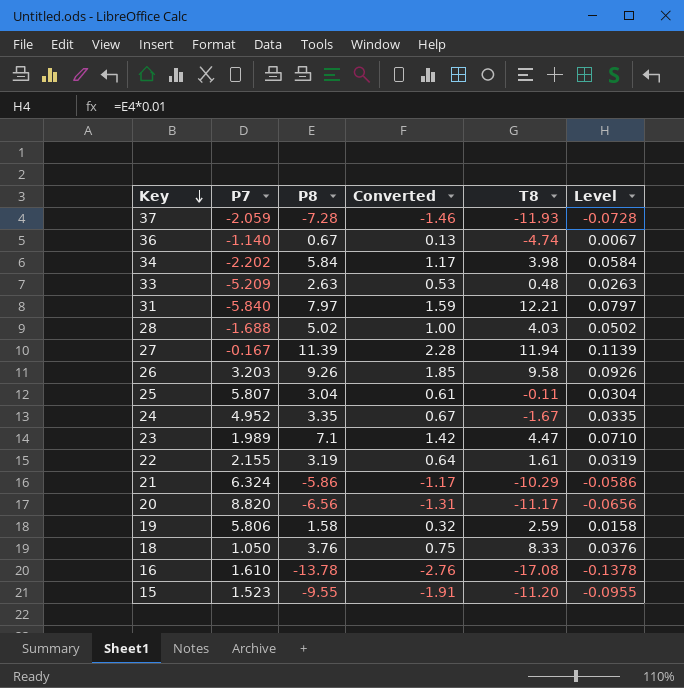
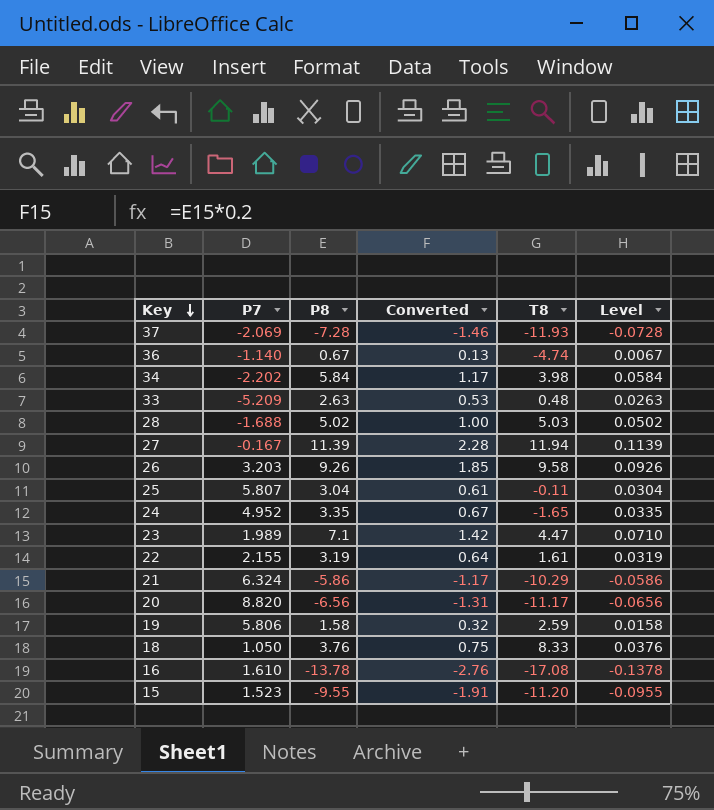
row 31: -5.840 | 7.97 | 1.59 | 12.21 | 0.0797 -> none
37 | P7: -2.059 -> -2.069
28 | T8: 4.03 -> 5.03
24 | T8: -1.67 -> -1.65

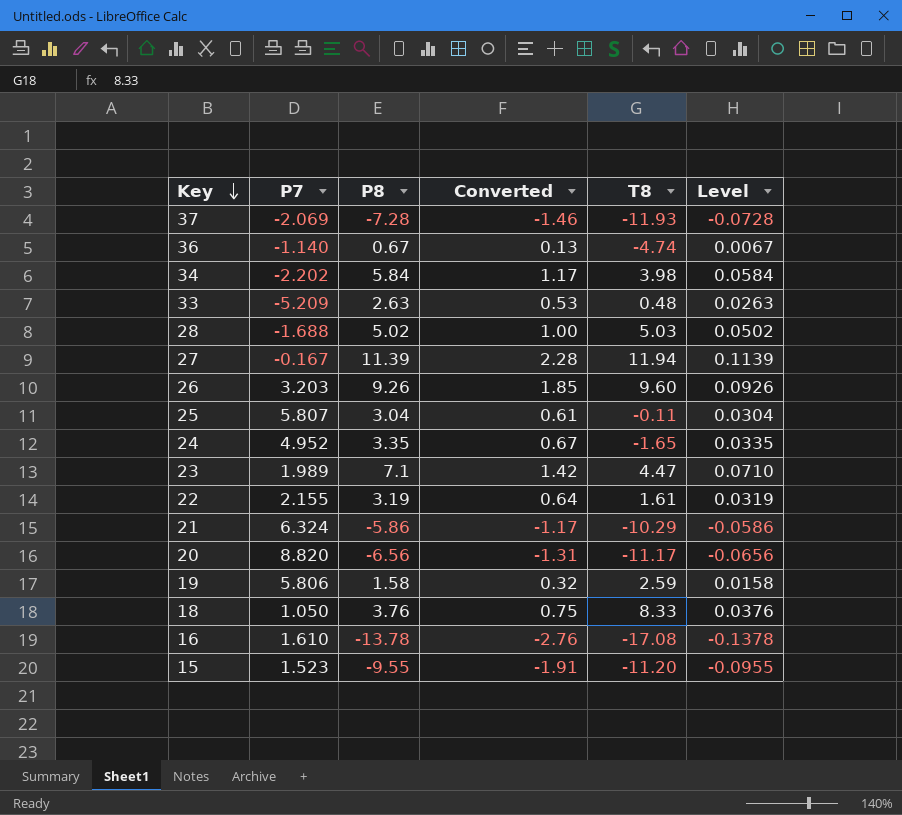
26 | T8: 9.58 -> 9.60

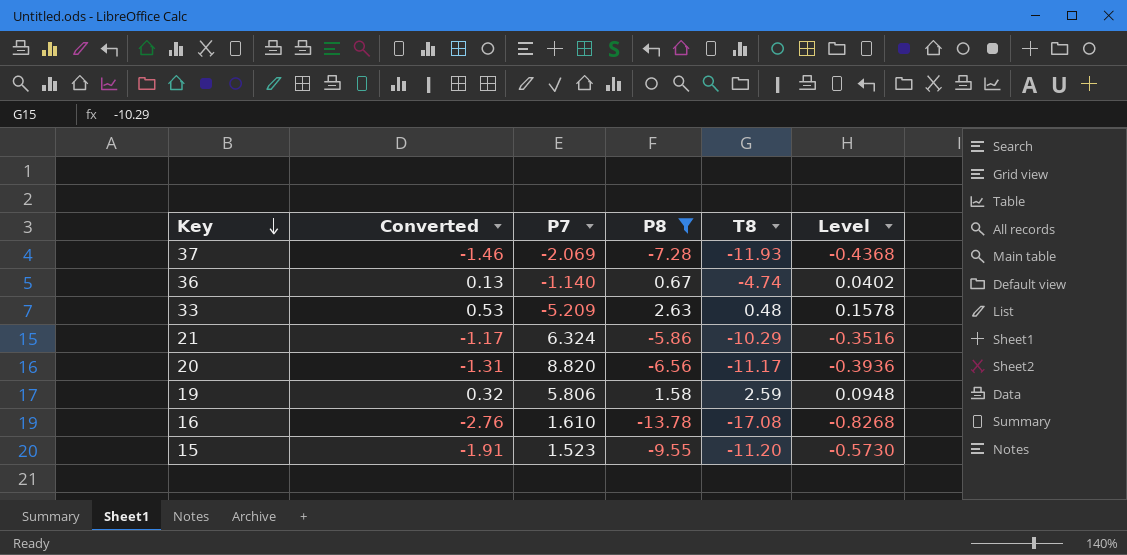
filter: none -> P8 <= 2.63
column Converted | position: 4 -> 2
column Level | formula: [P8] * 0.01 -> [P8] * 0.06

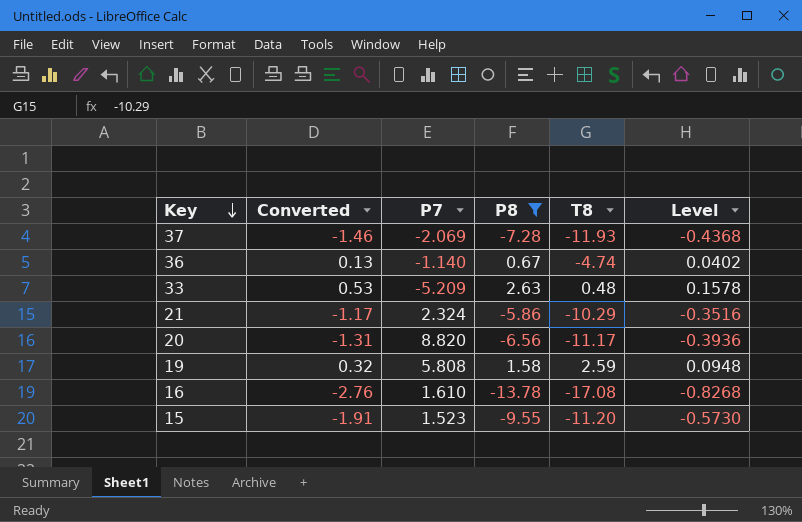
21 | P7: 6.324 -> 2.324
19 | P7: 5.806 -> 5.808

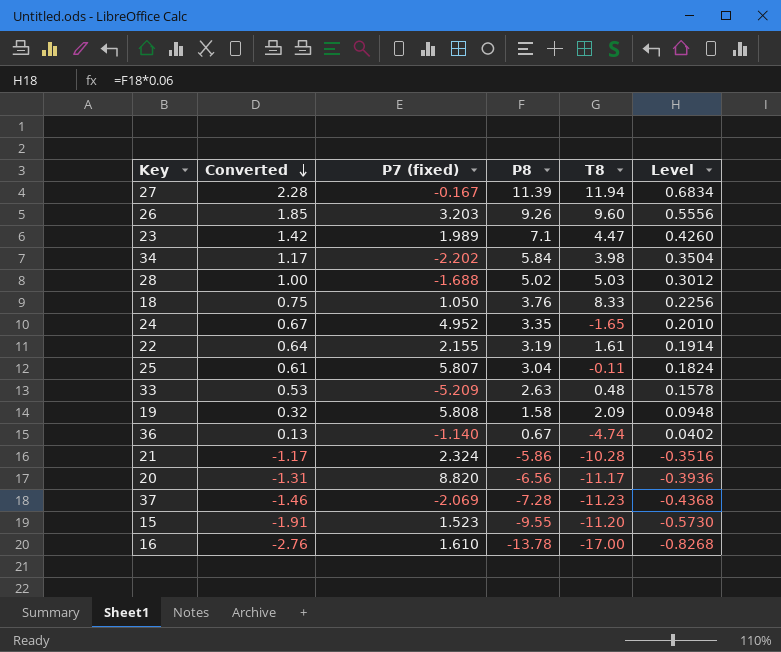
filter: P8 <= 2.63 -> none
row order: Key descending -> Converted descending
column name: P7 -> P7 (fixed)
19 | T8: 2.59 -> 2.09
21 | T8: -10.29 -> -10.28
37 | T8: -11.93 -> -11.23
16 | T8: -17.08 -> -17.00

